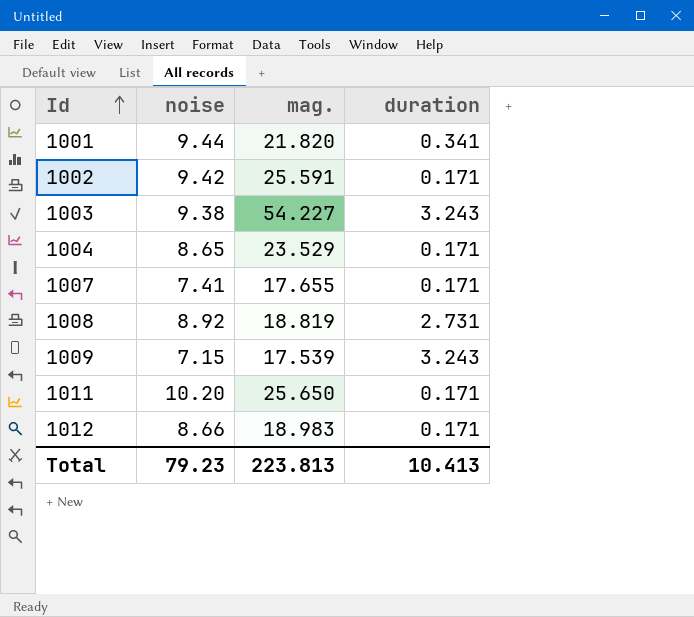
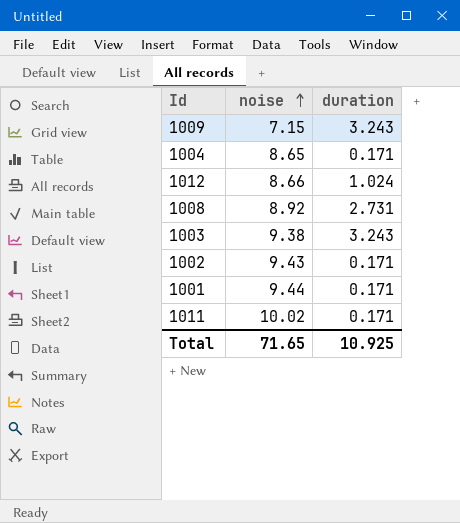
row order: Id ascending -> noise ascending
column mag. | position: 3 -> none
row 1007: 7.41 | 17.655 | 0.171 -> none
1012 | duration: 0.171 -> 1.024
1002 | noise: 9.42 -> 9.43
1001 | duration: 0.341 -> 0.171
1011 | noise: 10.20 -> 10.02
Total | noise: 79.23 -> 71.65
Total | duration: 10.413 -> 10.925

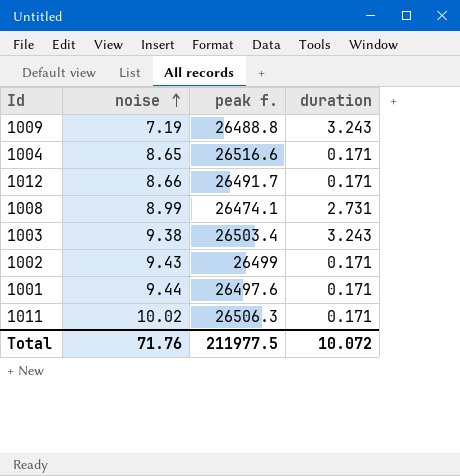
column peak f. | position: none -> 3
1009 | noise: 7.15 -> 7.19
1012 | duration: 1.024 -> 0.171
1008 | noise: 8.92 -> 8.99
Total | noise: 71.65 -> 71.76
Total | duration: 10.925 -> 10.072

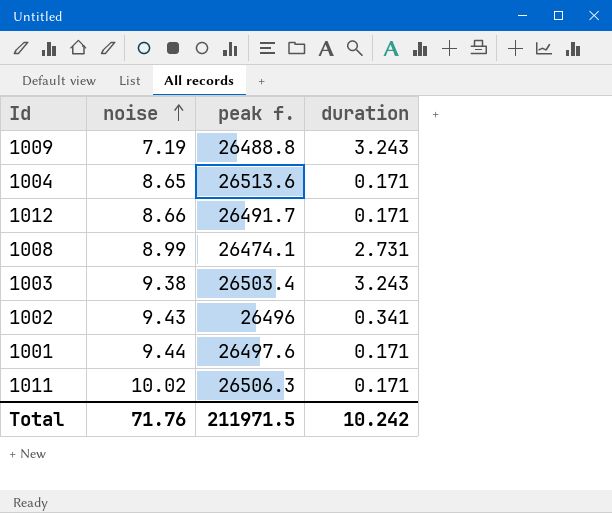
1004 | peak f.: 26516.6 -> 26513.6
1002 | peak f.: 26499 -> 26496
1002 | duration: 0.171 -> 0.341
Total | peak f.: 211977.5 -> 211971.5
Total | duration: 10.072 -> 10.242

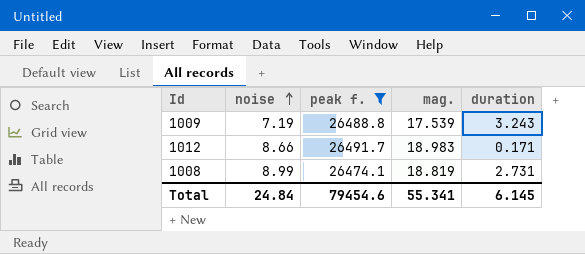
filter: none -> peak f. <= 26491.7
column mag. | position: none -> 4
Total | noise: 71.76 -> 24.84
Total | peak f.: 211971.5 -> 79454.6
Total | duration: 10.242 -> 6.145

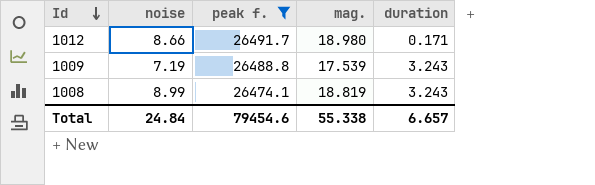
row order: noise ascending -> Id descending
1012 | mag.: 18.983 -> 18.980
1008 | duration: 2.731 -> 3.243
Total | mag.: 55.341 -> 55.338
Total | duration: 6.145 -> 6.657

